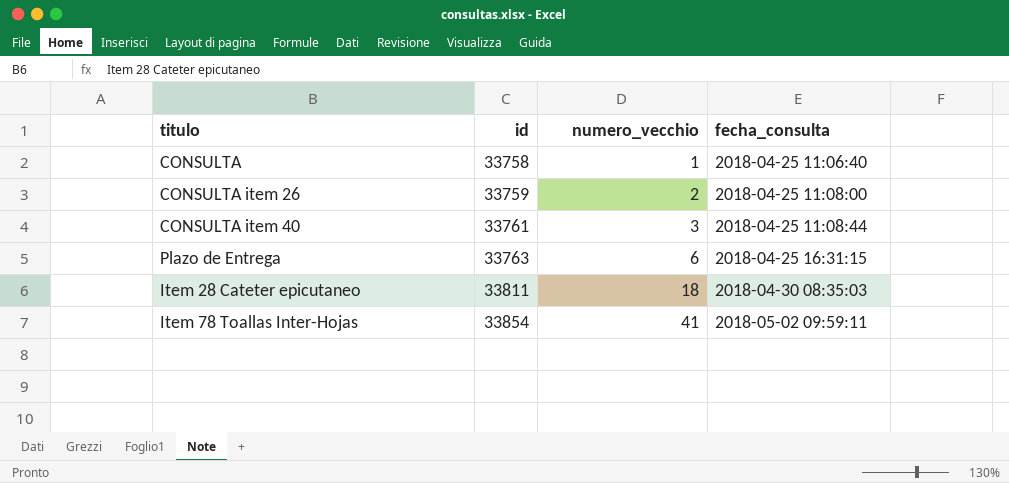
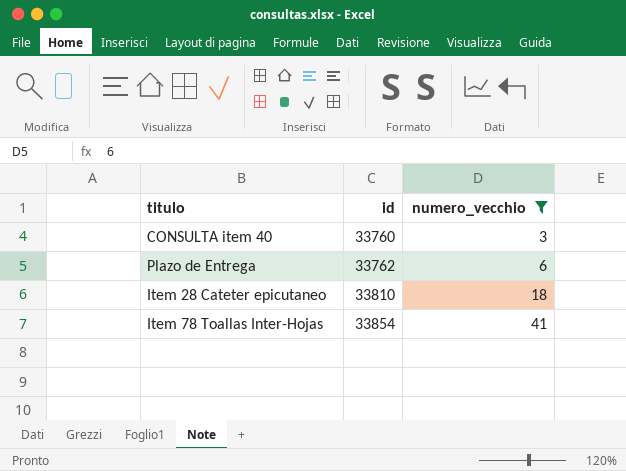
filter: none -> numero_vecchio >= 3
column fecha_consulta | position: 4 -> none
CONSULTA item 40 | id: 33761 -> 33760
Plazo de Entrega | id: 33763 -> 33762
Item 28 Cateter epicutaneo | id: 33811 -> 33810

